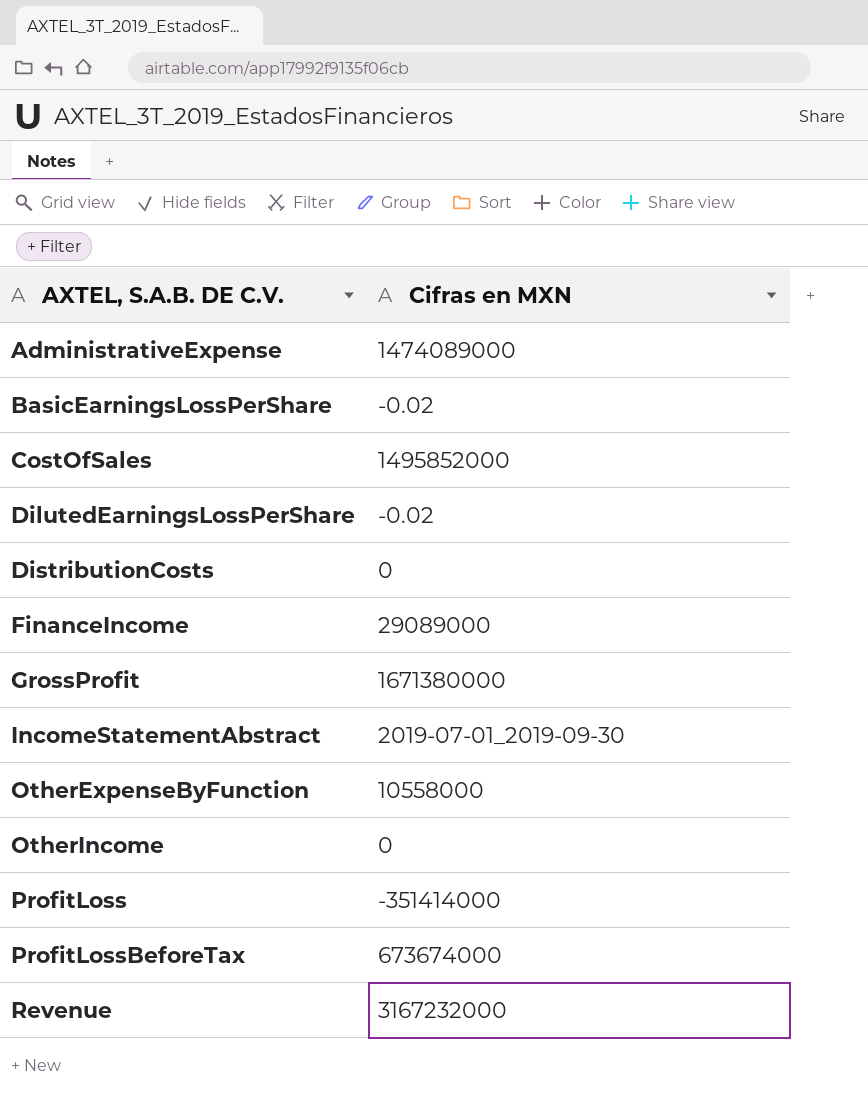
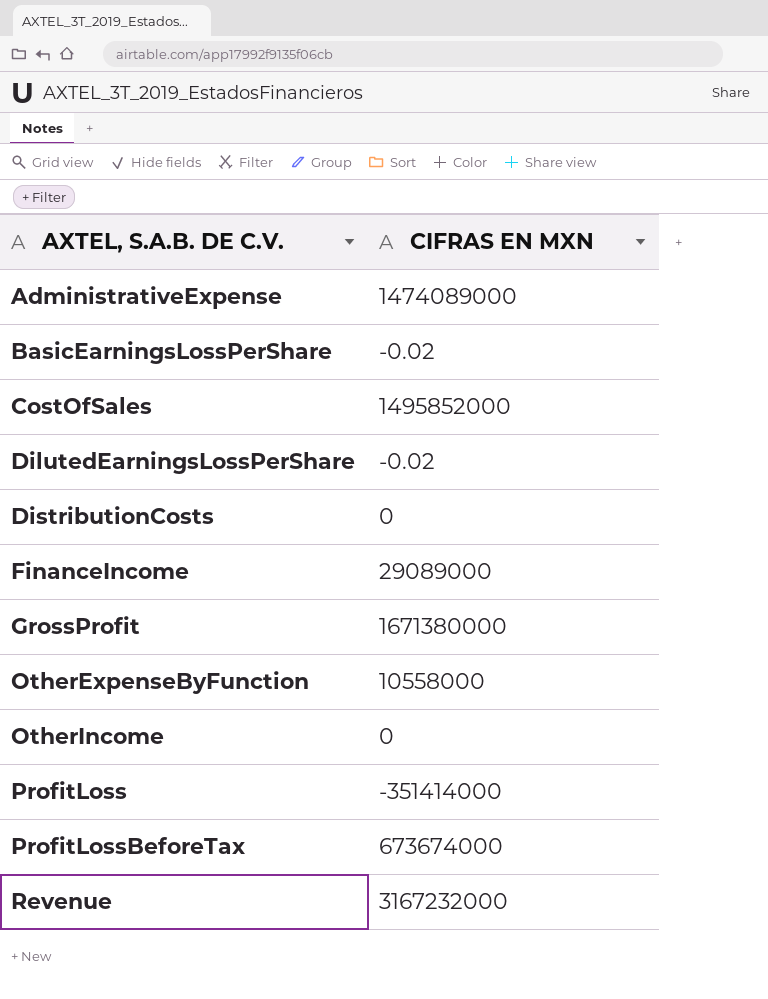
column name: Cifras en MXN -> CIFRAS EN MXN
row IncomeStatementAbstract: 2019-07-01_2019-09-30 -> none

